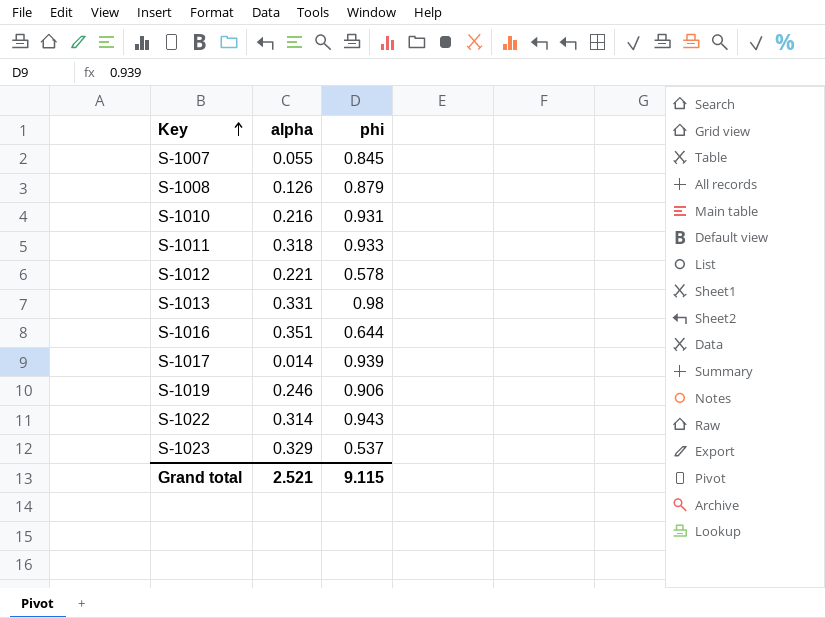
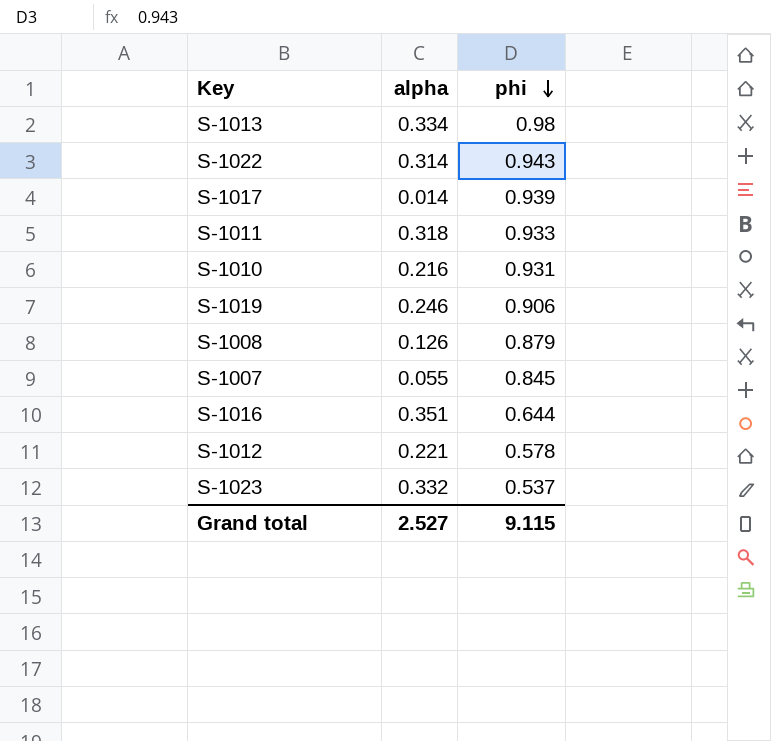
row order: Key ascending -> phi descending
S-1013 | alpha: 0.331 -> 0.334
S-1023 | alpha: 0.329 -> 0.332
Grand total | alpha: 2.521 -> 2.527

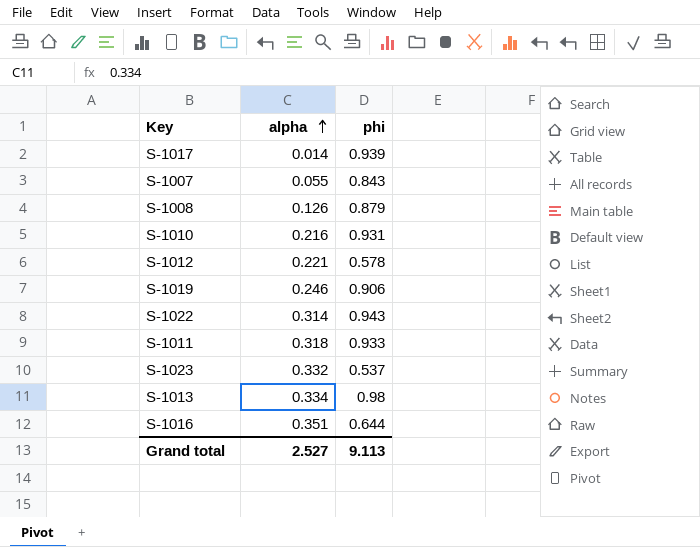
row order: phi descending -> alpha ascending
S-1007 | phi: 0.845 -> 0.843
Grand total | phi: 9.115 -> 9.113

